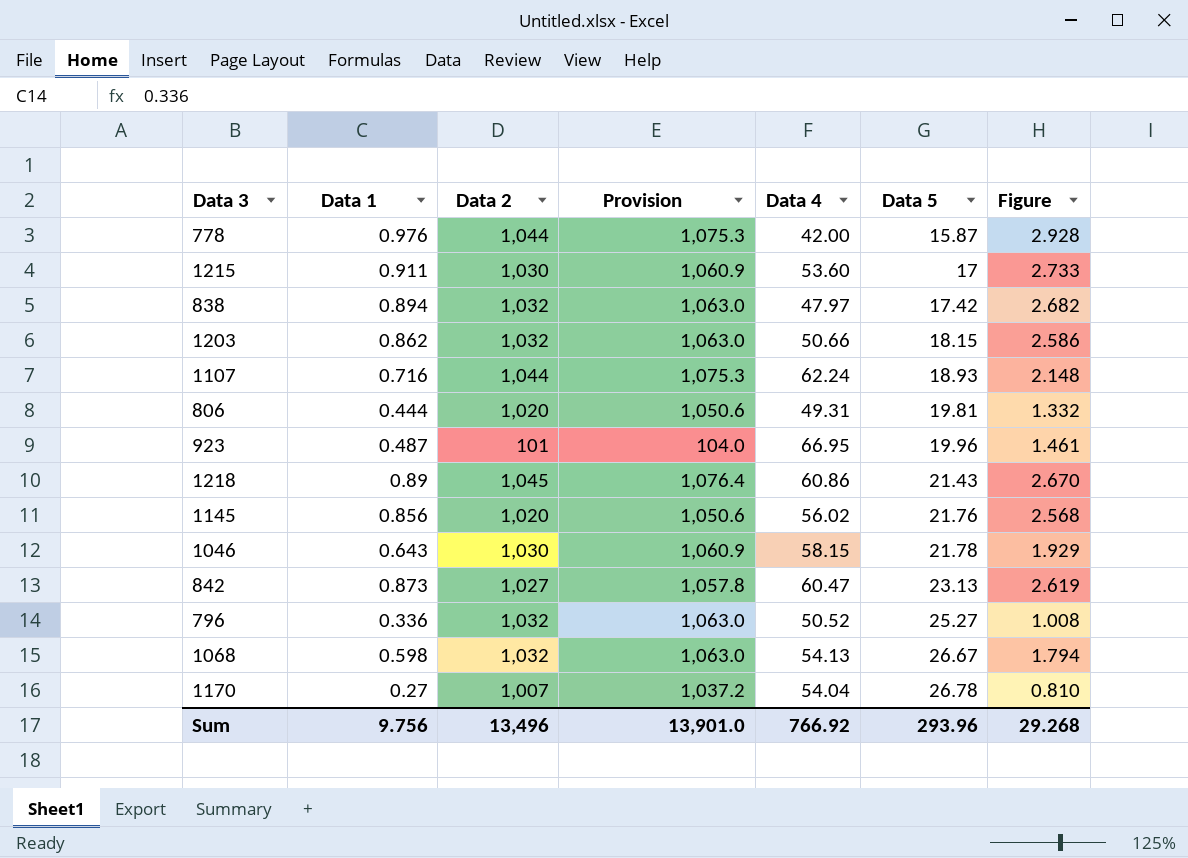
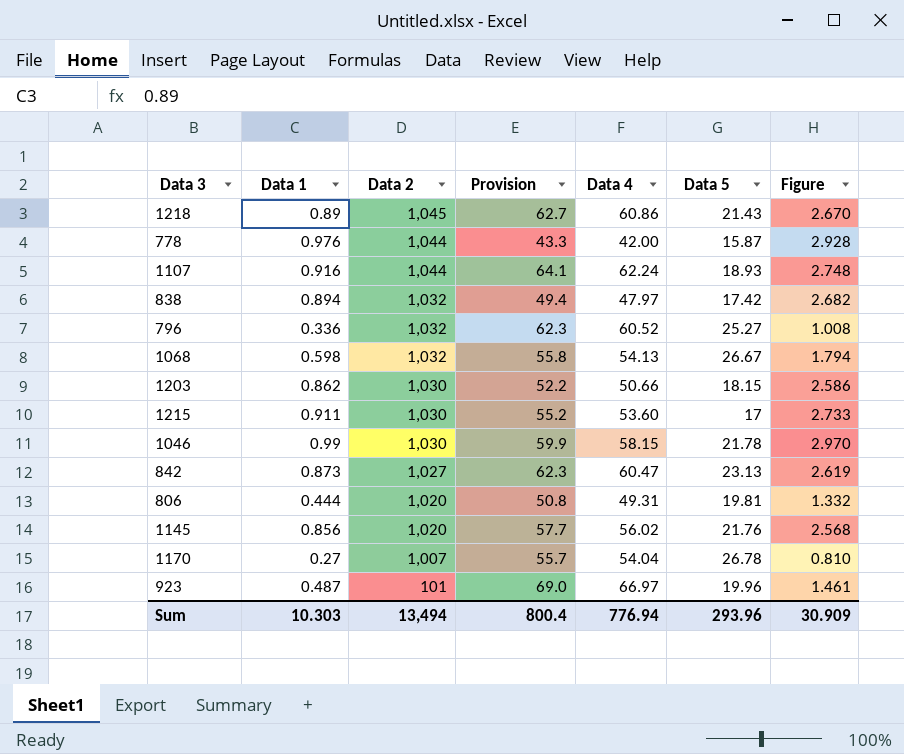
row order: Data 5 ascending -> Data 2 descending
column Provision | formula: [Data 2] * 1.03 -> [Data 4] * 1.03
1107 | Data 1: 0.716 -> 0.916
1107 | Figure: 2.148 -> 2.748
796 | Data 4: 50.52 -> 60.52
1203 | Data 2: 1,032 -> 1,030
1046 | Data 1: 0.643 -> 0.99
1046 | Figure: 1.929 -> 2.970
923 | Data 4: 66.95 -> 66.97
Sum | Data 1: 9.756 -> 10.303
Sum | Data 2: 13,496 -> 13,494
Sum | Provision: 13,901.0 -> 800.4
Sum | Data 4: 766.92 -> 776.94
Sum | Figure: 29.268 -> 30.909

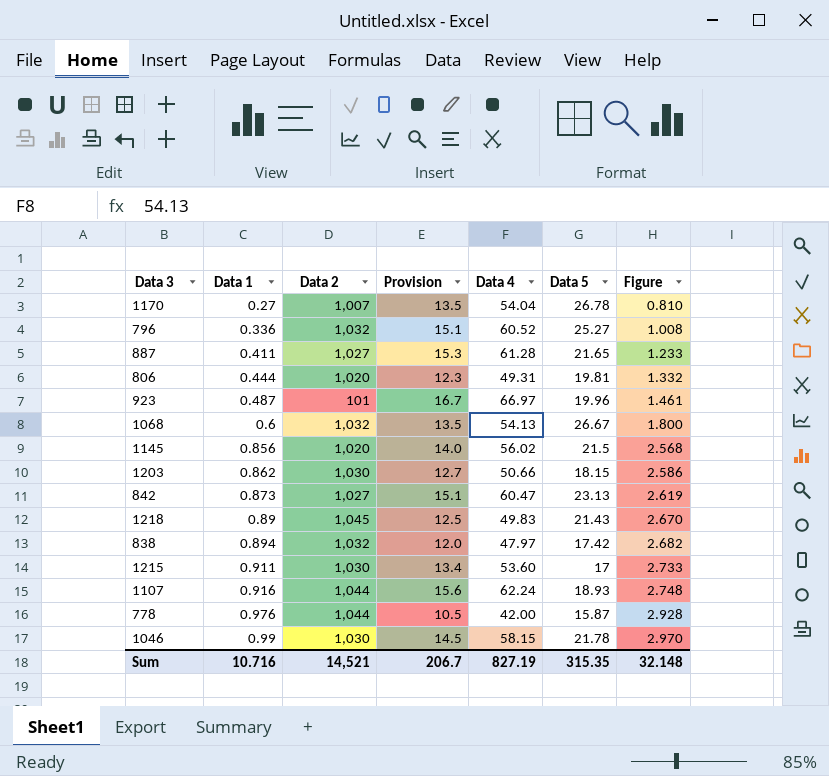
row order: Data 2 descending -> Data 1 ascending
column Provision | formula: [Data 4] * 1.03 -> [Data 4] * 0.25
row 887: none -> 0.411 | 1,027 | 15.3 | 61.28 | 21.65 | 1.233
1068 | Data 1: 0.598 -> 0.6
1068 | Figure: 1.794 -> 1.800
1145 | Data 5: 21.76 -> 21.5
1218 | Data 4: 60.86 -> 49.83
Sum | Data 1: 10.303 -> 10.716
Sum | Data 2: 13,494 -> 14,521
Sum | Provision: 800.4 -> 206.7
Sum | Data 4: 776.94 -> 827.19
Sum | Data 5: 293.96 -> 315.35
Sum | Figure: 30.909 -> 32.148

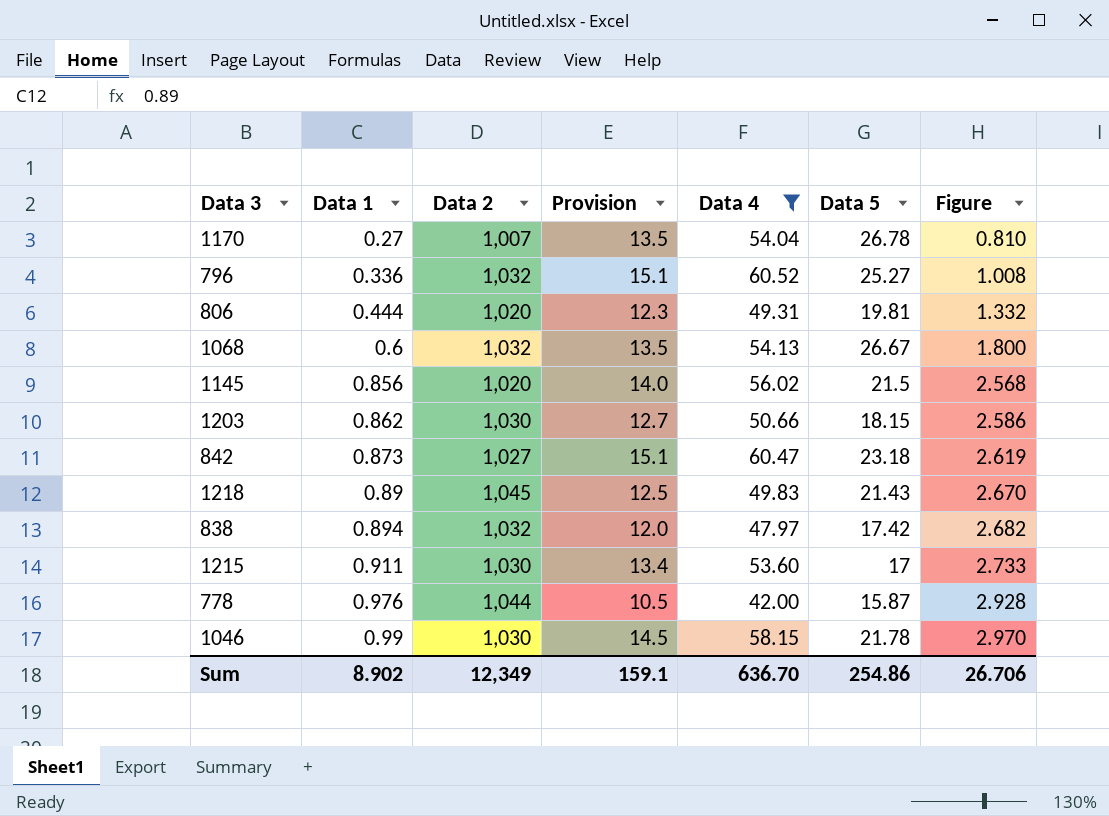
filter: none -> Data 4 <= 60.52
842 | Data 5: 23.13 -> 23.18
Sum | Data 1: 10.716 -> 8.902
Sum | Data 2: 14,521 -> 12,349
Sum | Provision: 206.7 -> 159.1
Sum | Data 4: 827.19 -> 636.70
Sum | Data 5: 315.35 -> 254.86
Sum | Figure: 32.148 -> 26.706

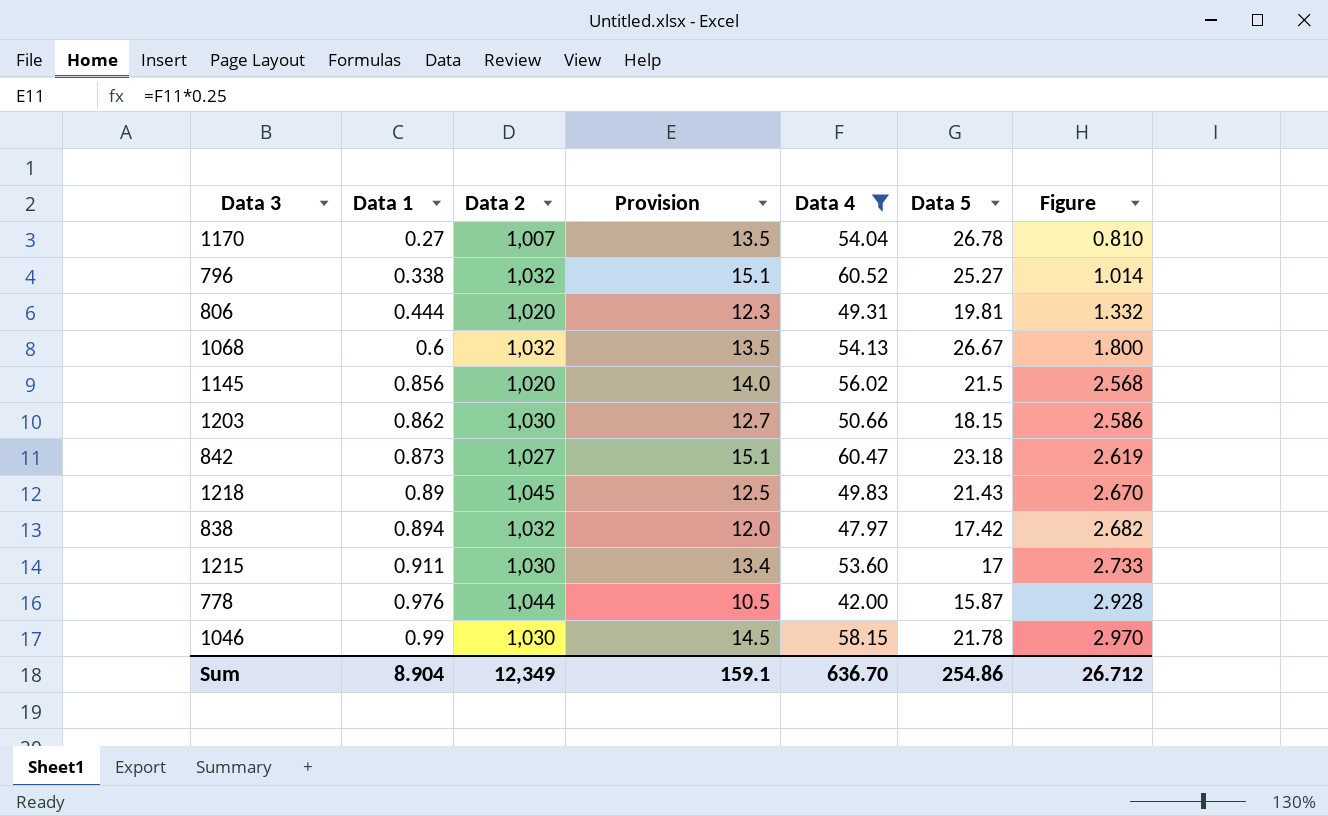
796 | Data 1: 0.336 -> 0.338
796 | Figure: 1.008 -> 1.014
Sum | Data 1: 8.902 -> 8.904
Sum | Figure: 26.706 -> 26.712

